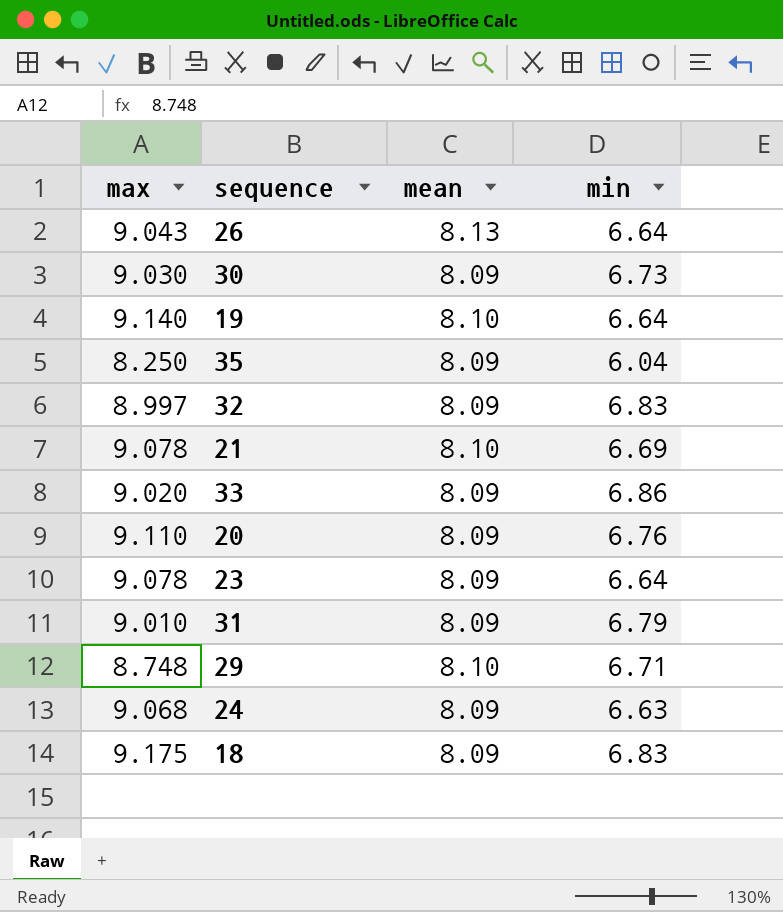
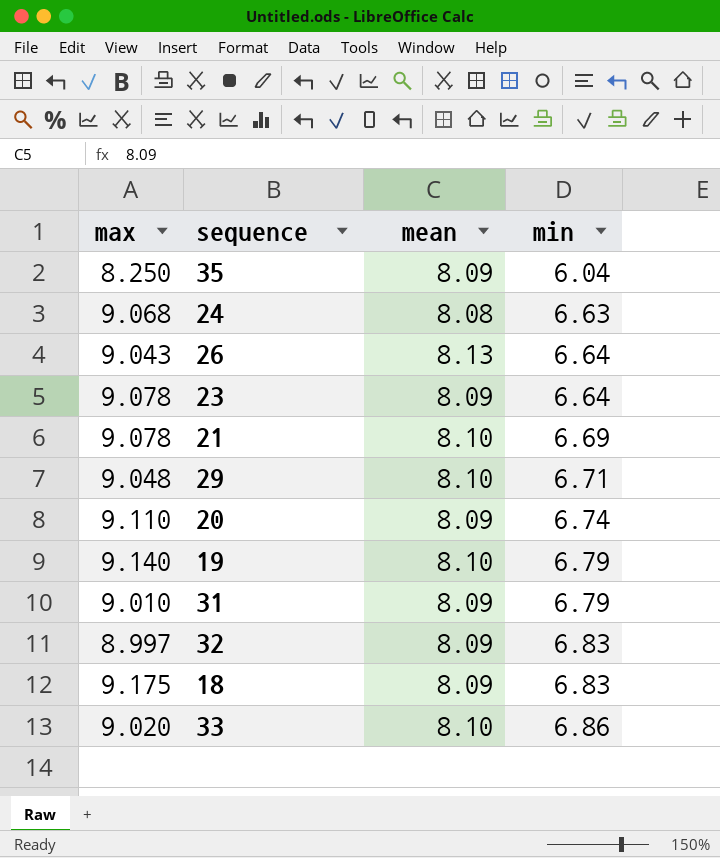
row order: none -> min ascending
row 30: 9.030 | 8.09 | 6.73 -> none
24 | mean: 8.09 -> 8.08
29 | max: 8.748 -> 9.048
20 | min: 6.76 -> 6.74
19 | min: 6.64 -> 6.79
33 | mean: 8.09 -> 8.10

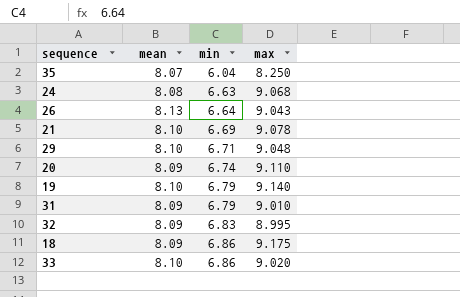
column max | position: 1 -> 4
row 23: 9.078 | 8.09 | 6.64 -> none
35 | mean: 8.09 -> 8.07
32 | max: 8.997 -> 8.995
18 | min: 6.83 -> 6.86

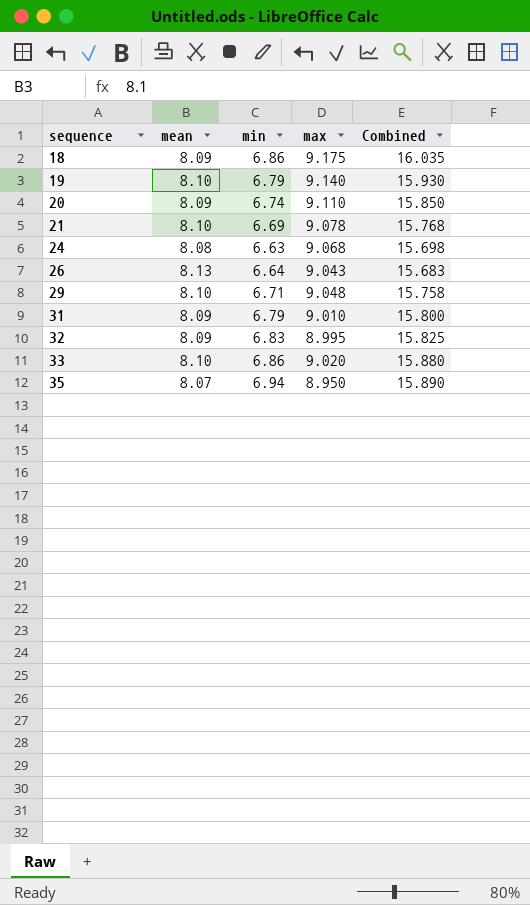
row order: min ascending -> sequence ascending
column Combined | formula: none -> [min] + [max]
35 | min: 6.04 -> 6.94
35 | max: 8.250 -> 8.950

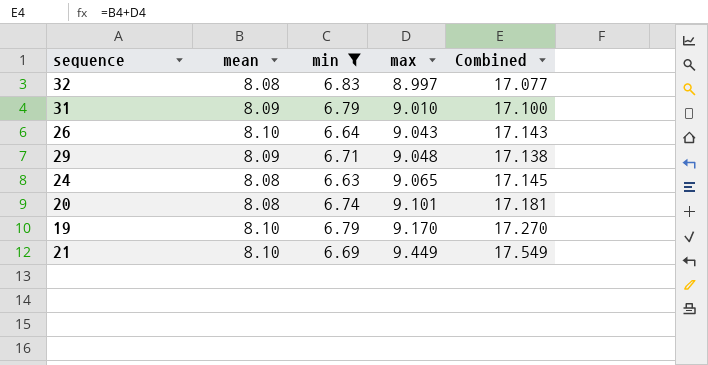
filter: none -> min <= 6.83
row order: sequence ascending -> max ascending
column Combined | formula: [min] + [max] -> [mean] + [max]
32 | mean: 8.09 -> 8.08
32 | max: 8.995 -> 8.997
26 | mean: 8.13 -> 8.10
29 | mean: 8.10 -> 8.09
24 | max: 9.068 -> 9.065
20 | mean: 8.09 -> 8.08
20 | max: 9.110 -> 9.101
19 | max: 9.140 -> 9.170
21 | max: 9.078 -> 9.449

